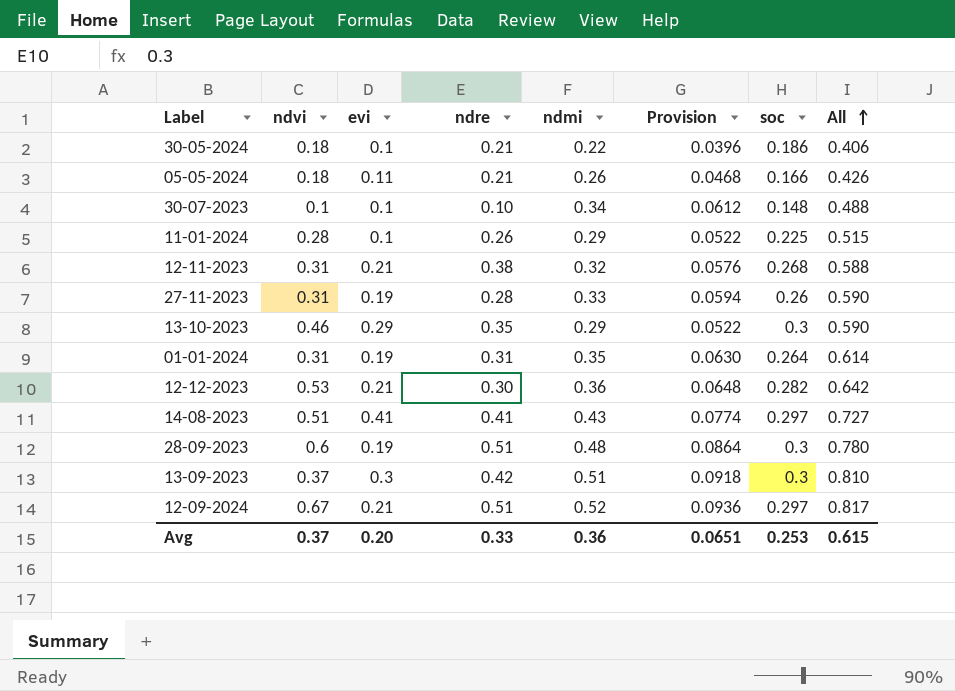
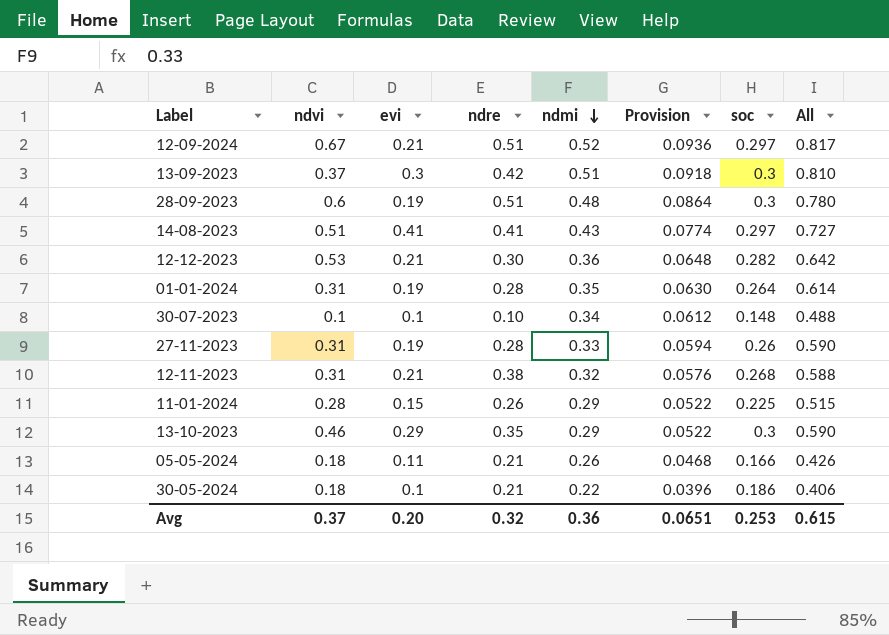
row order: All ascending -> ndmi descending
01-01-2024 | ndre: 0.31 -> 0.28
11-01-2024 | evi: 0.1 -> 0.15
Avg | ndre: 0.33 -> 0.32

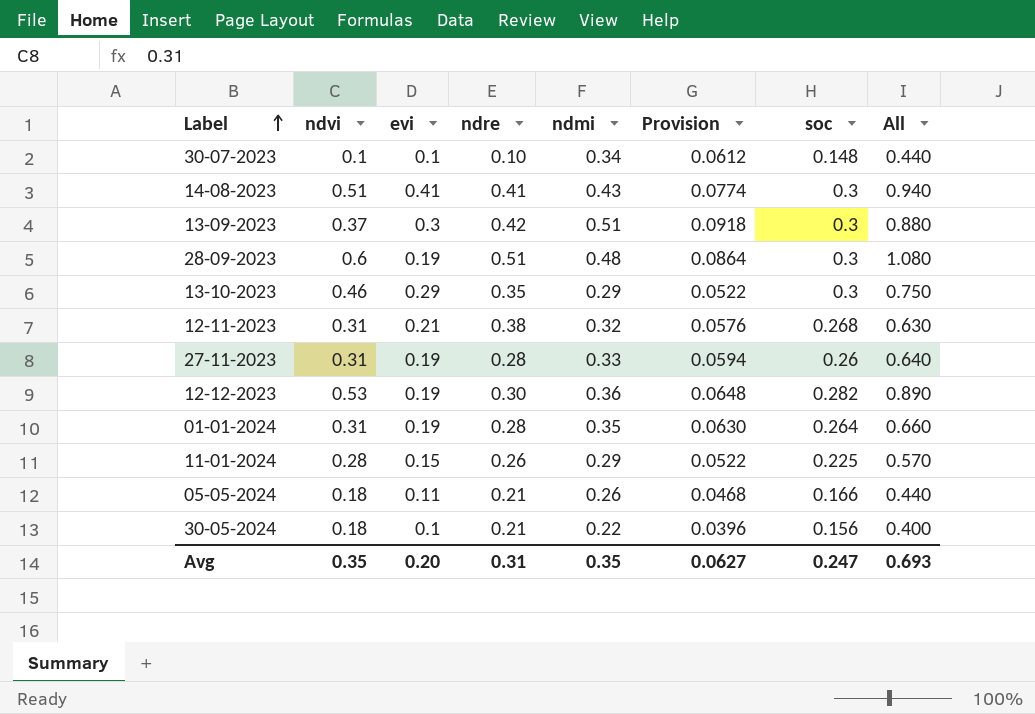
row order: ndmi descending -> Label ascending
column All | formula: [ndmi] + [soc] -> [ndvi] + [ndmi]
row 12-09-2024: 0.67 | 0.21 | 0.51 | 0.52 | 0.0936 | 0.297 | 0.817 -> none
14-08-2023 | soc: 0.297 -> 0.3
12-12-2023 | evi: 0.21 -> 0.19
30-05-2024 | soc: 0.186 -> 0.156
Avg | ndvi: 0.37 -> 0.35
Avg | ndre: 0.32 -> 0.31
Avg | ndmi: 0.36 -> 0.35
Avg | Provision: 0.0651 -> 0.0627
Avg | soc: 0.253 -> 0.247
Avg | All: 0.615 -> 0.693

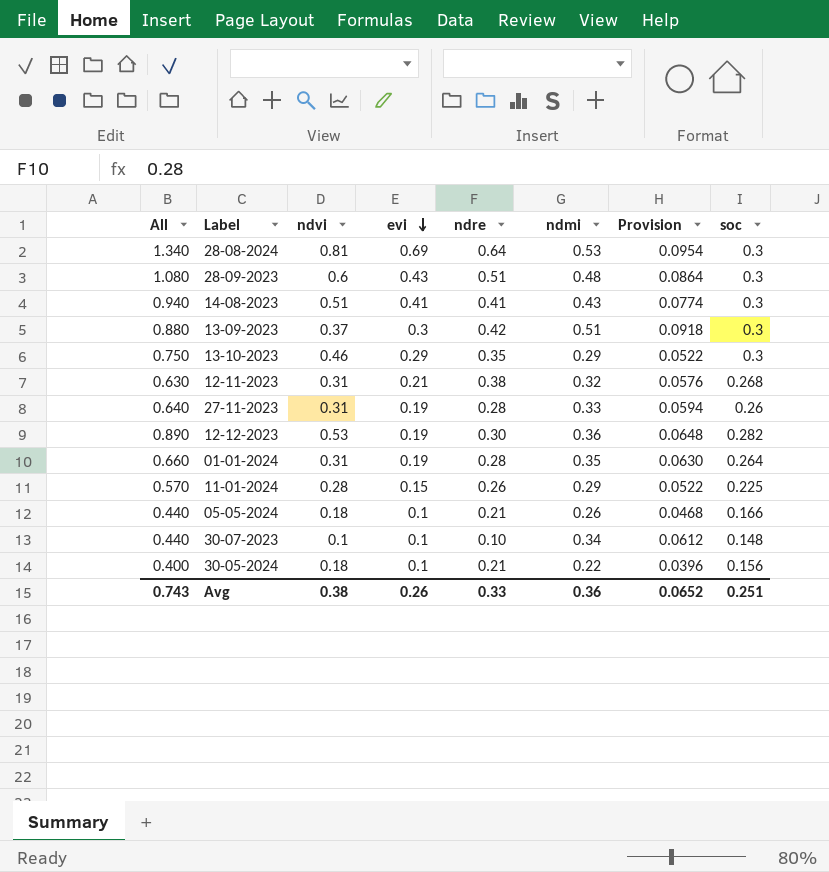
row order: Label ascending -> evi descending
column All | position: 8 -> 1
row 28-08-2024: none -> 1.340 | 0.81 | 0.69 | 0.64 | 0.53 | 0.0954 | 0.3
28-09-2023 | evi: 0.19 -> 0.43
05-05-2024 | evi: 0.11 -> 0.1
Avg | All: 0.693 -> 0.743
Avg | ndvi: 0.35 -> 0.38
Avg | evi: 0.20 -> 0.26
Avg | ndre: 0.31 -> 0.33
Avg | ndmi: 0.35 -> 0.36
Avg | Provision: 0.0627 -> 0.0652
Avg | soc: 0.247 -> 0.251

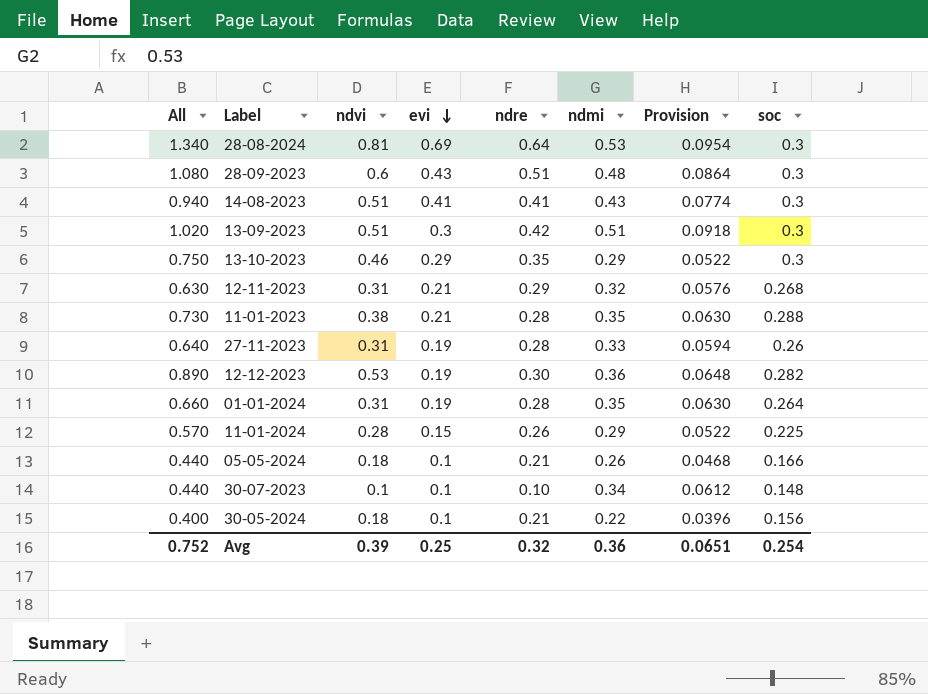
13-09-2023 | All: 0.880 -> 1.020
13-09-2023 | ndvi: 0.37 -> 0.51
12-11-2023 | ndre: 0.38 -> 0.29
row 11-01-2023: none -> 0.730 | 0.38 | 0.21 | 0.28 | 0.35 | 0.0630 | 0.288
Avg | All: 0.743 -> 0.752
Avg | ndvi: 0.38 -> 0.39
Avg | evi: 0.26 -> 0.25
Avg | ndre: 0.33 -> 0.32
Avg | Provision: 0.0652 -> 0.0651
Avg | soc: 0.251 -> 0.254

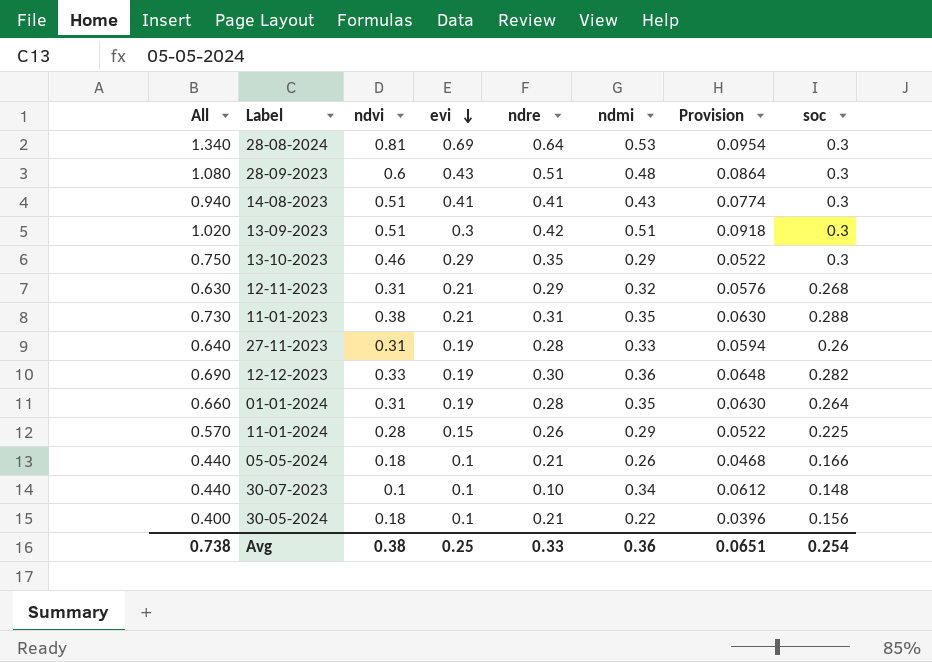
11-01-2023 | ndre: 0.28 -> 0.31
12-12-2023 | All: 0.890 -> 0.690
12-12-2023 | ndvi: 0.53 -> 0.33
Avg | All: 0.752 -> 0.738
Avg | ndvi: 0.39 -> 0.38
Avg | ndre: 0.32 -> 0.33

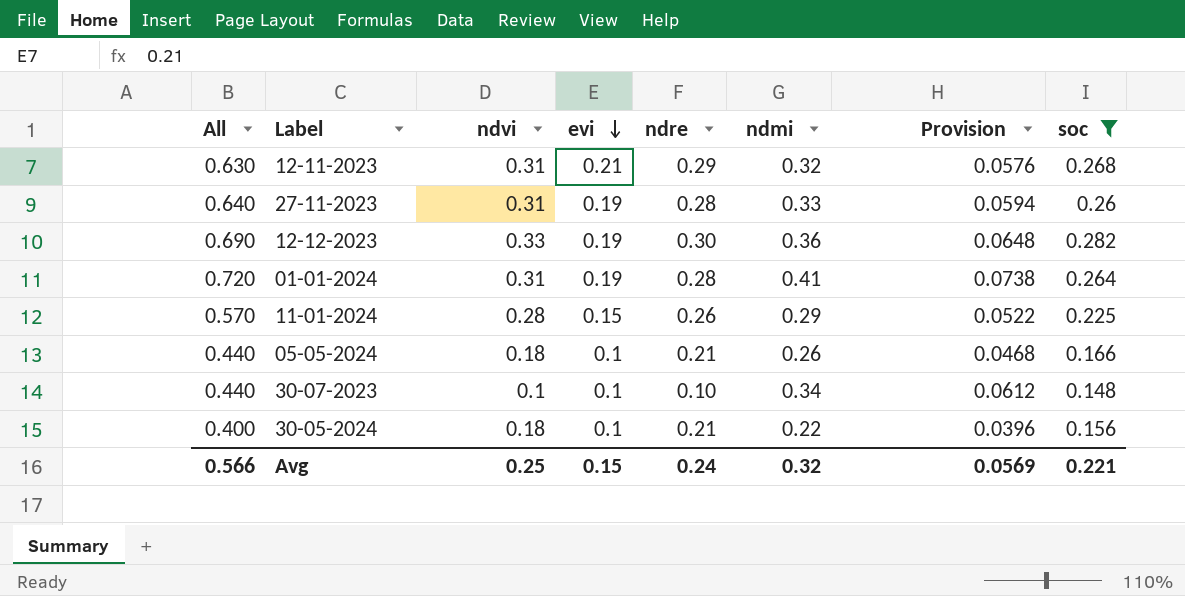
filter: none -> soc <= 0.282
01-01-2024 | All: 0.660 -> 0.720
01-01-2024 | ndmi: 0.35 -> 0.41
01-01-2024 | Provision: 0.0630 -> 0.0738
Avg | All: 0.738 -> 0.566
Avg | ndvi: 0.38 -> 0.25
Avg | evi: 0.25 -> 0.15
Avg | ndre: 0.33 -> 0.24
Avg | ndmi: 0.36 -> 0.32
Avg | Provision: 0.0651 -> 0.0569
Avg | soc: 0.254 -> 0.221

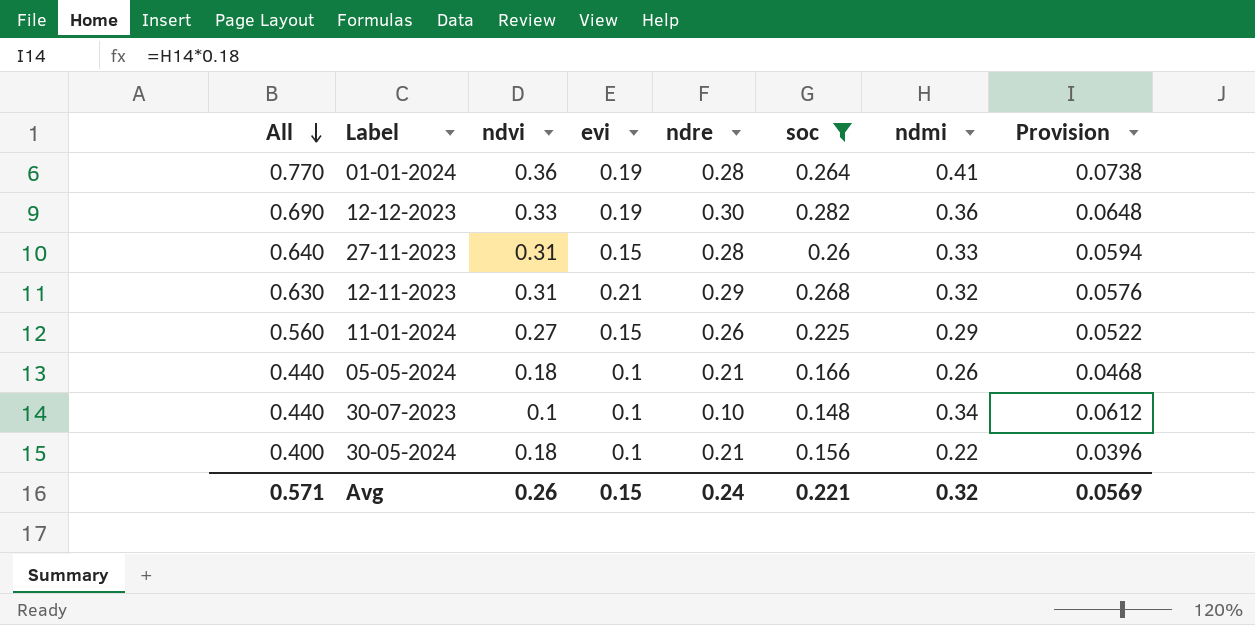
row order: evi descending -> All descending
column soc | position: 8 -> 6
01-01-2024 | All: 0.720 -> 0.770
01-01-2024 | ndvi: 0.31 -> 0.36
27-11-2023 | evi: 0.19 -> 0.15
11-01-2024 | All: 0.570 -> 0.560
11-01-2024 | ndvi: 0.28 -> 0.27
Avg | All: 0.566 -> 0.571
Avg | ndvi: 0.25 -> 0.26

